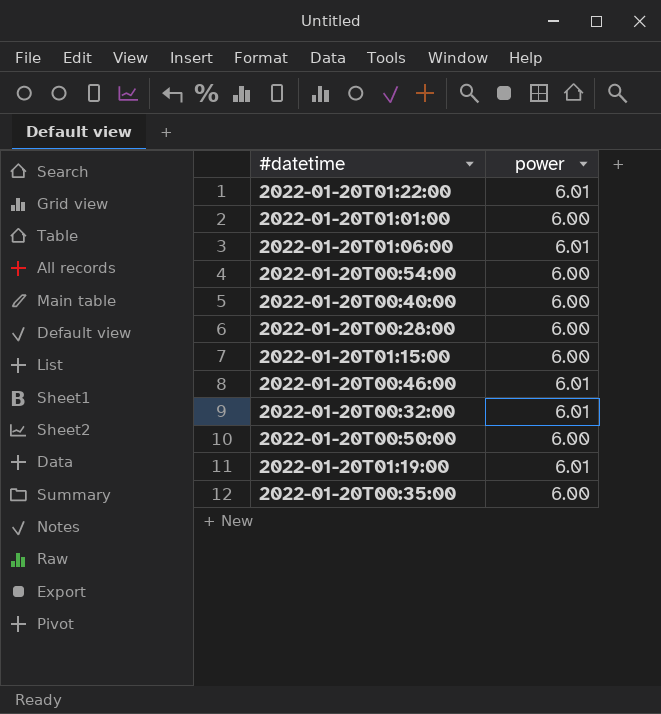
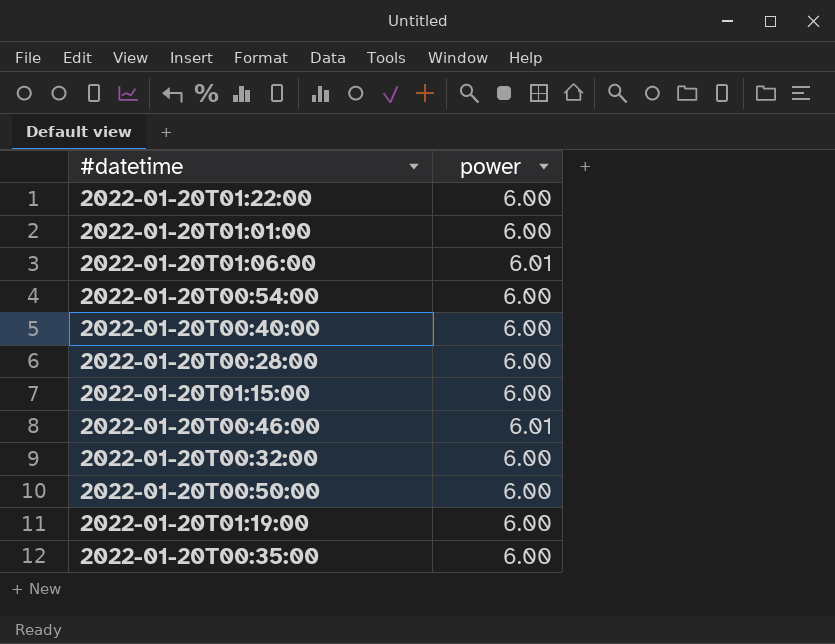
2022-01-20T01:22:00 | power: 6.01 -> 6.00
2022-01-20T00:32:00 | power: 6.01 -> 6.00
2022-01-20T01:19:00 | power: 6.01 -> 6.00

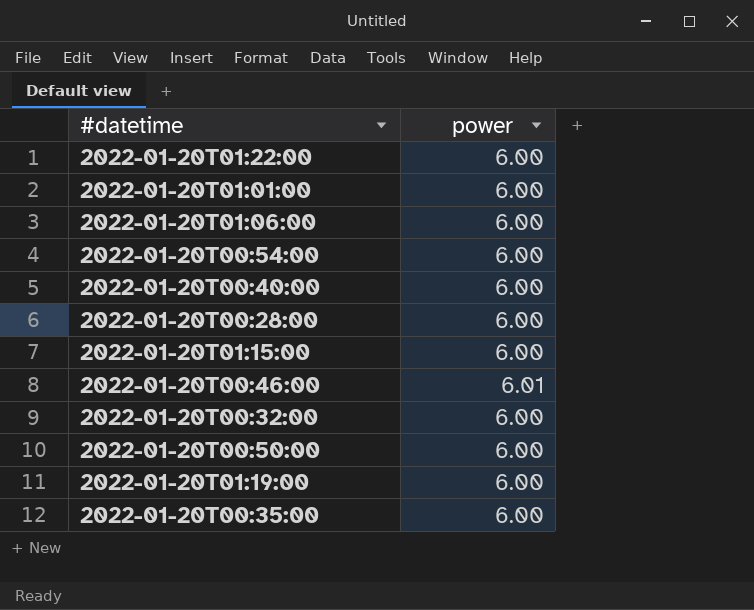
2022-01-20T01:06:00 | power: 6.01 -> 6.00

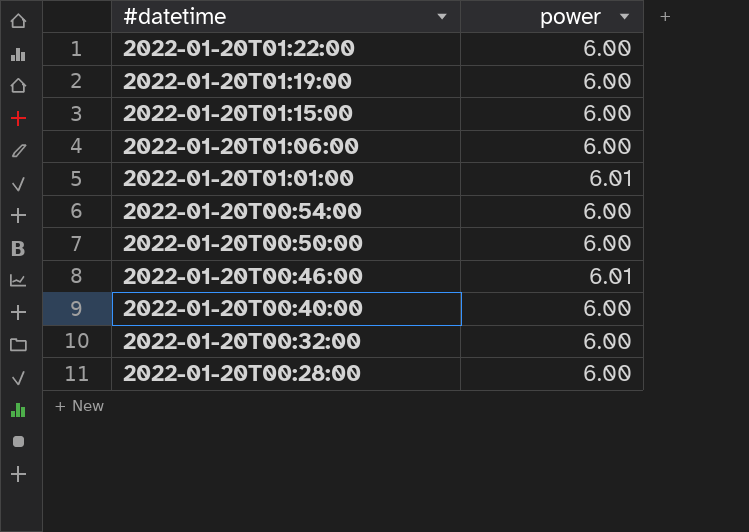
row order: none -> #datetime descending
row 2022-01-20T00:35:00: 6.00 -> none
2022-01-20T01:01:00 | power: 6.00 -> 6.01

